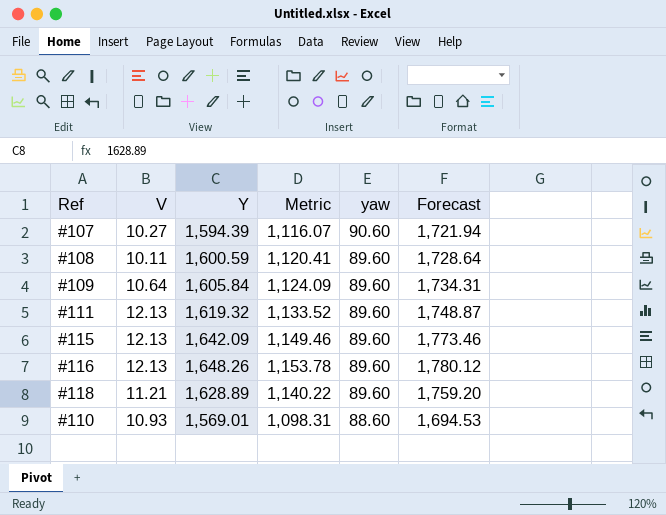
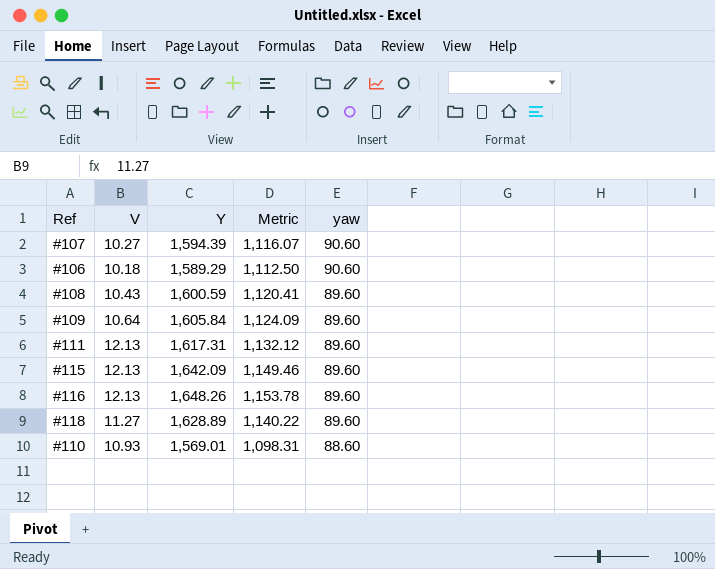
column Forecast | formula: [Y] * 1.08 -> none
row #106: none -> 10.18 | 1,589.29 | 1,112.50 | 90.60
#108 | V: 10.11 -> 10.43
#111 | Y: 1,619.32 -> 1,617.31
#111 | Metric: 1,133.52 -> 1,132.12
#118 | V: 11.21 -> 11.27

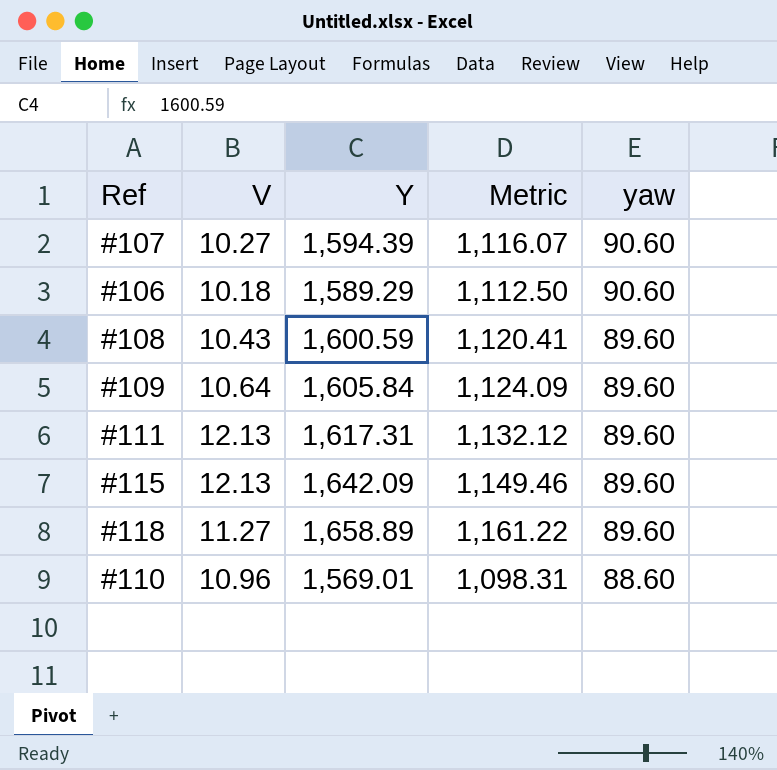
row #116: 12.13 | 1,648.26 | 1,153.78 | 89.60 -> none
#118 | Y: 1,628.89 -> 1,658.89
#118 | Metric: 1,140.22 -> 1,161.22
#110 | V: 10.93 -> 10.96

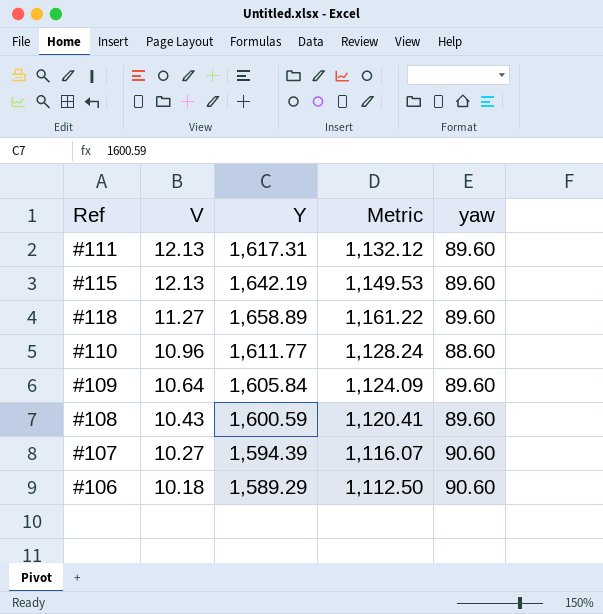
row order: yaw descending -> V descending
#115 | Y: 1,642.09 -> 1,642.19
#115 | Metric: 1,149.46 -> 1,149.53
#110 | Y: 1,569.01 -> 1,611.77
#110 | Metric: 1,098.31 -> 1,128.24

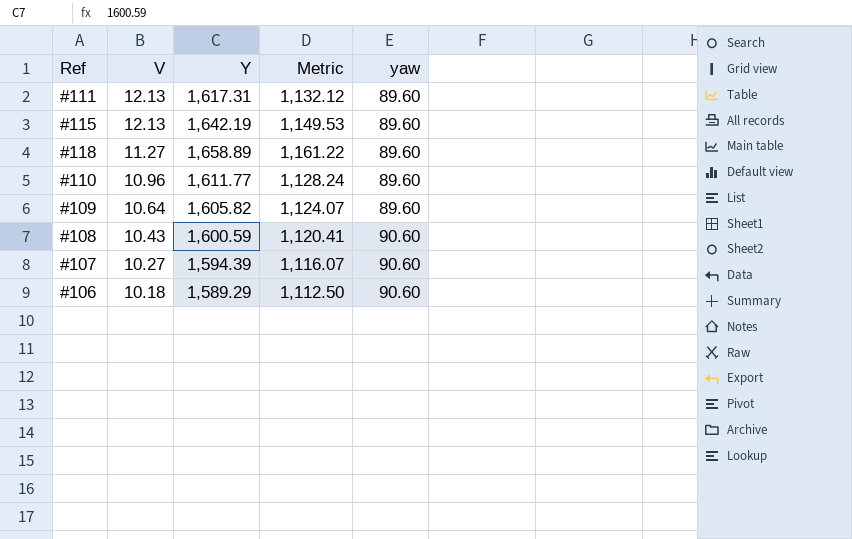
#110 | yaw: 88.60 -> 89.60
#109 | Y: 1,605.84 -> 1,605.82
#109 | Metric: 1,124.09 -> 1,124.07
#108 | yaw: 89.60 -> 90.60

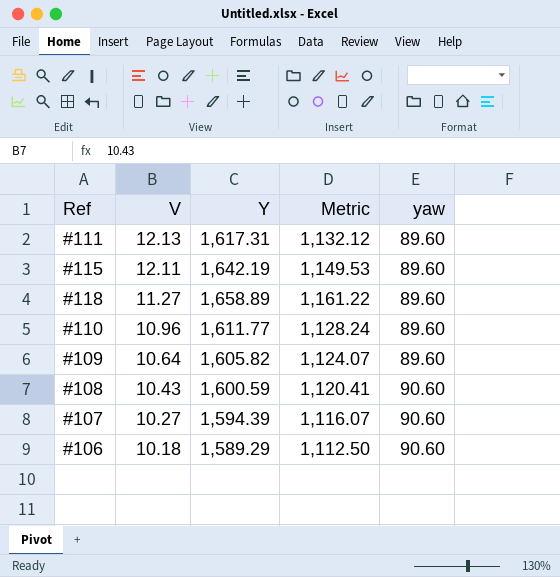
#115 | V: 12.13 -> 12.11

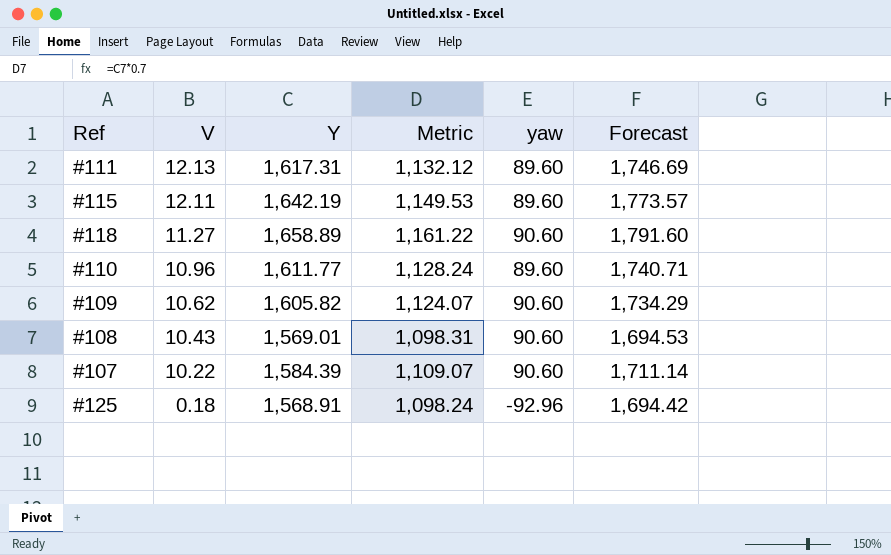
column Forecast | formula: none -> [Y] * 1.08
row #106: 10.18 | 1,589.29 | 1,112.50 | 90.60 -> none
#118 | yaw: 89.60 -> 90.60
#109 | V: 10.64 -> 10.62
#109 | yaw: 89.60 -> 90.60
#108 | Y: 1,600.59 -> 1,569.01
#108 | Metric: 1,120.41 -> 1,098.31
#107 | V: 10.27 -> 10.22
#107 | Y: 1,594.39 -> 1,584.39
#107 | Metric: 1,116.07 -> 1,109.07
row #125: none -> 0.18 | 1,568.91 | 1,098.24 | -92.96 | 1,694.42

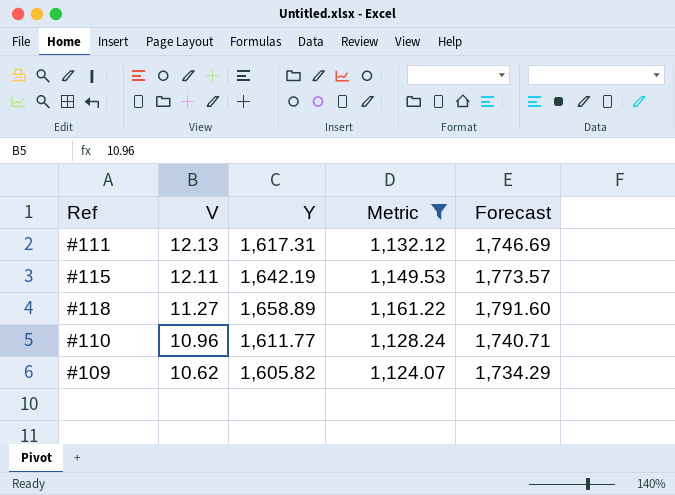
filter: none -> Metric >= 1,124.07
column yaw | position: 5 -> none

